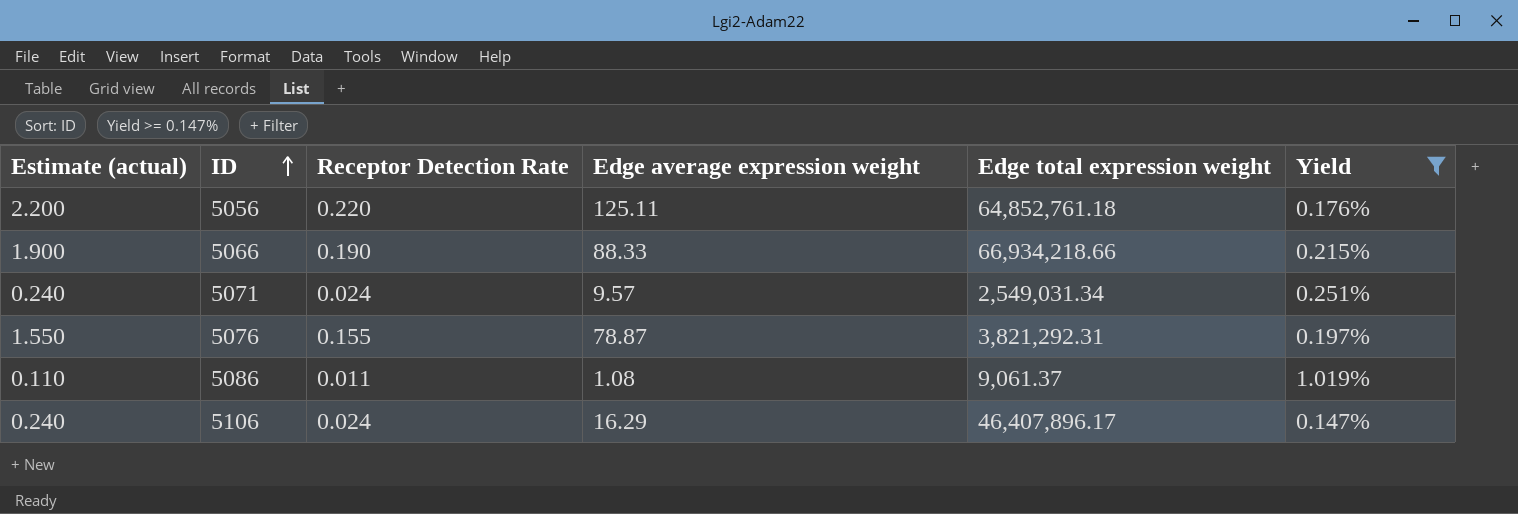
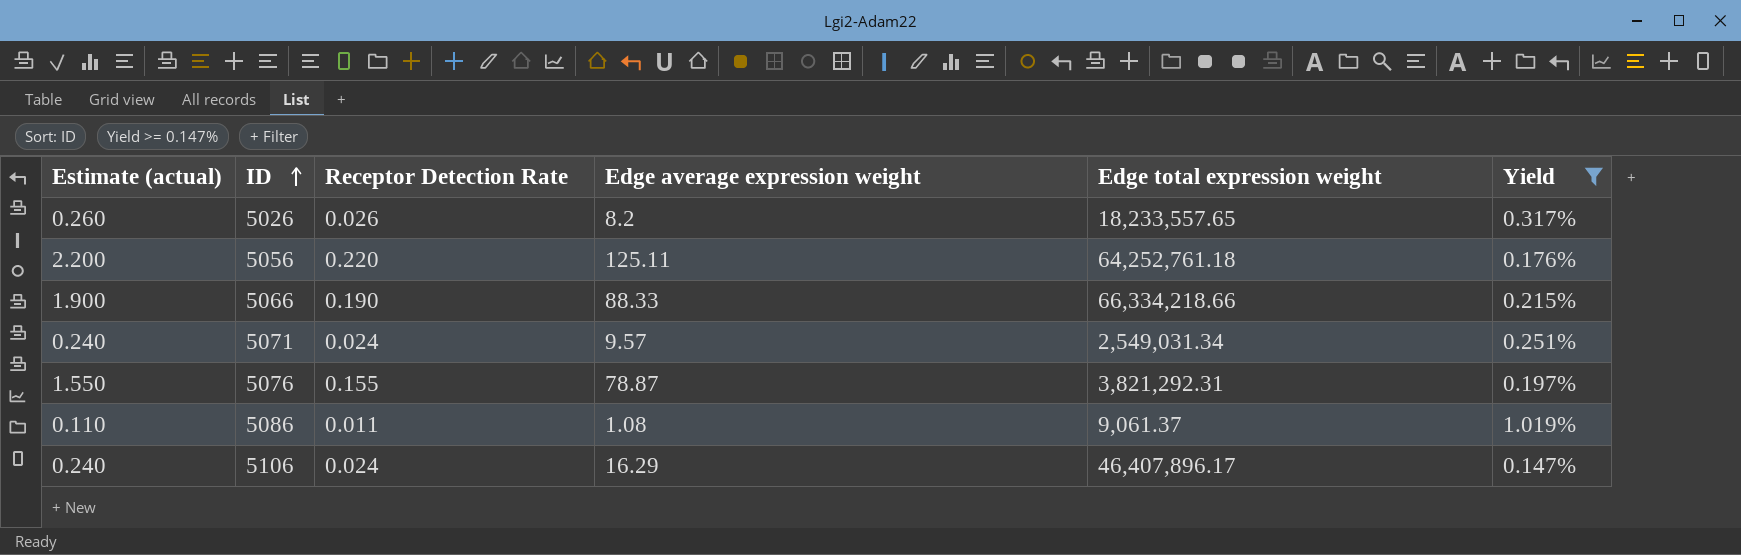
row 5026: none -> 0.260 | 0.026 | 8.2 | 18,233,557.65 | 0.317%
5056 | Edge total expression weight: 64,852,761.18 -> 64,252,761.18
5066 | Edge total expression weight: 66,934,218.66 -> 66,334,218.66

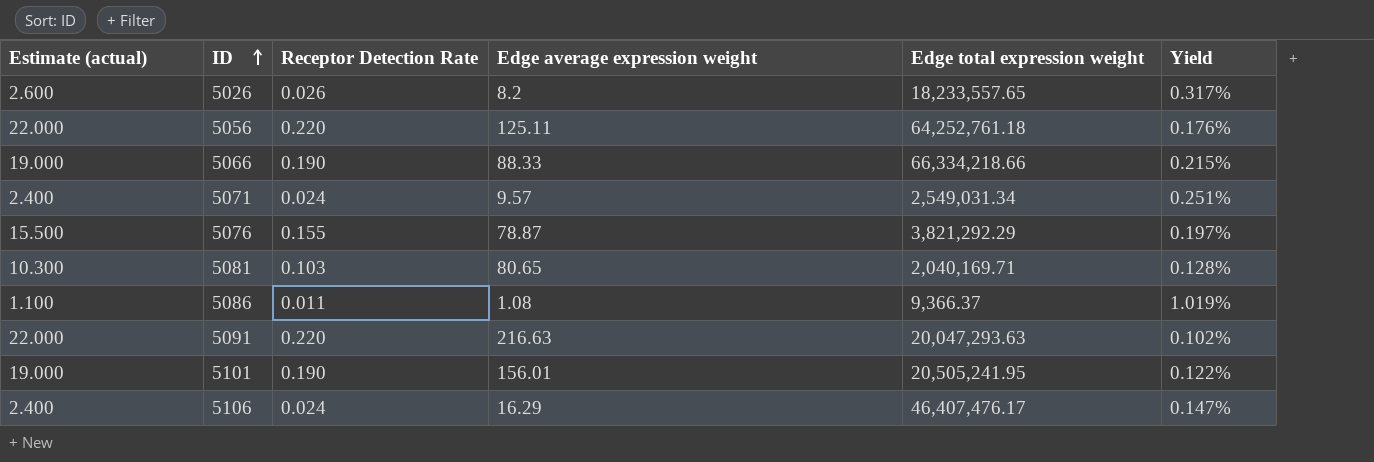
filter: Yield >= 0.147% -> none
column Estimate (actual) | formula: [Receptor Detection Rate] * 10 -> [Receptor Detection Rate] * 100
5076 | Edge total expression weight: 3,821,292.31 -> 3,821,292.29
5086 | Edge total expression weight: 9,061.37 -> 9,366.37
5106 | Edge total expression weight: 46,407,896.17 -> 46,407,476.17

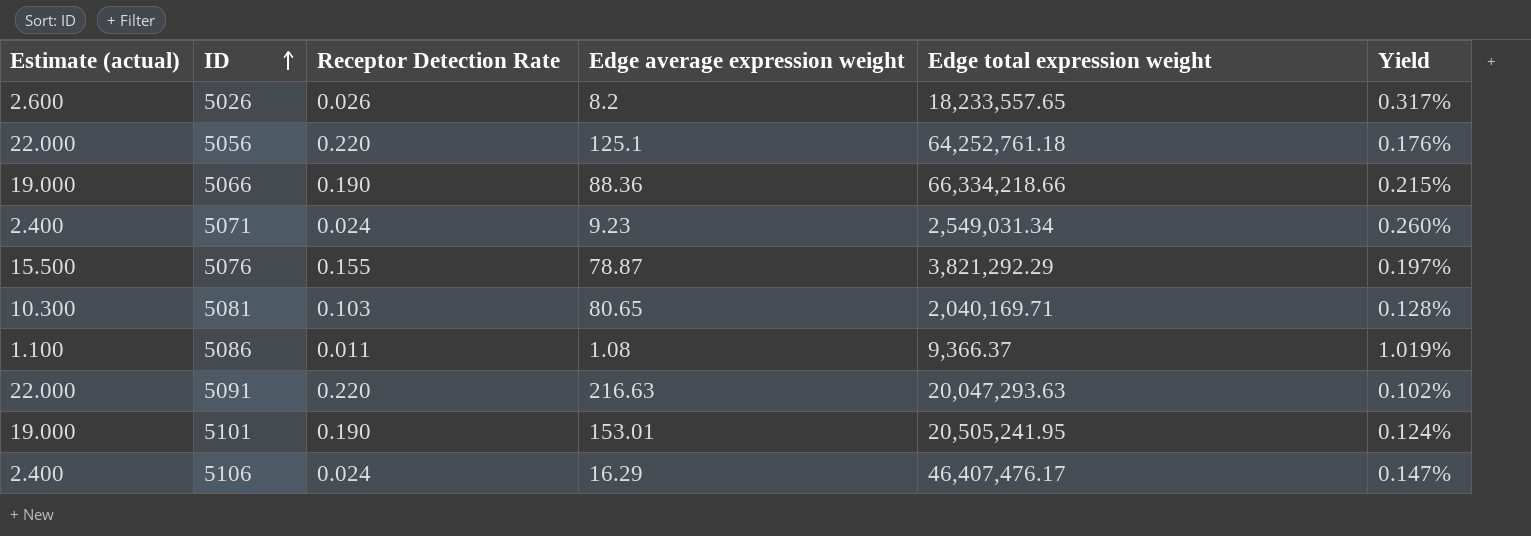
5056 | Edge average expression weight: 125.11 -> 125.1
5066 | Edge average expression weight: 88.33 -> 88.36
5071 | Edge average expression weight: 9.57 -> 9.23
5071 | Yield: 0.251% -> 0.260%
5101 | Edge average expression weight: 156.01 -> 153.01
5101 | Yield: 0.122% -> 0.124%

